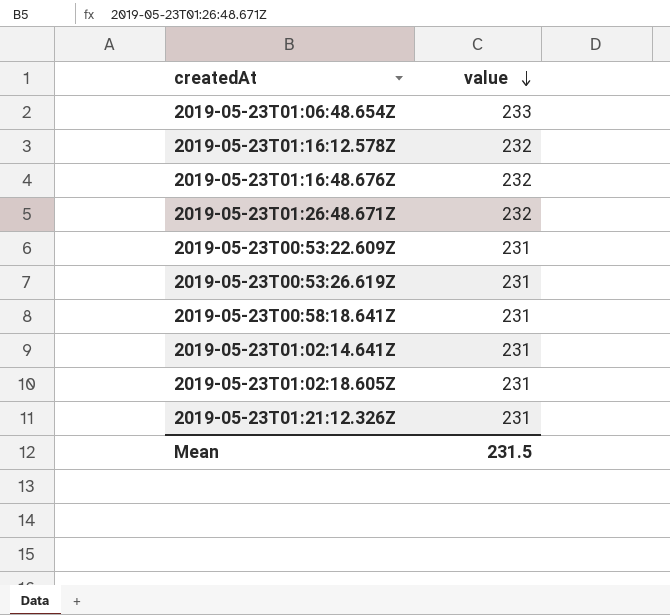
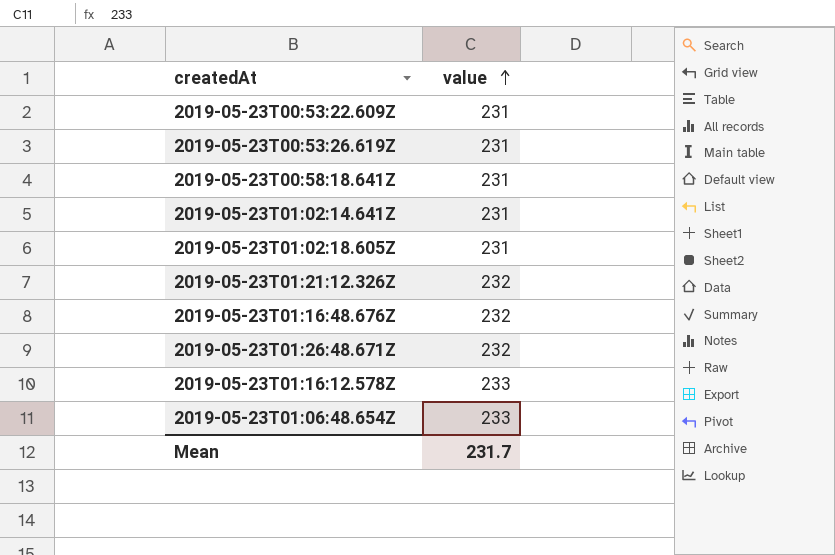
row order: value descending -> value ascending
2019-05-23T01:21:12.326Z | value: 231 -> 232
2019-05-23T01:16:12.578Z | value: 232 -> 233
Mean | value: 231.5 -> 231.7

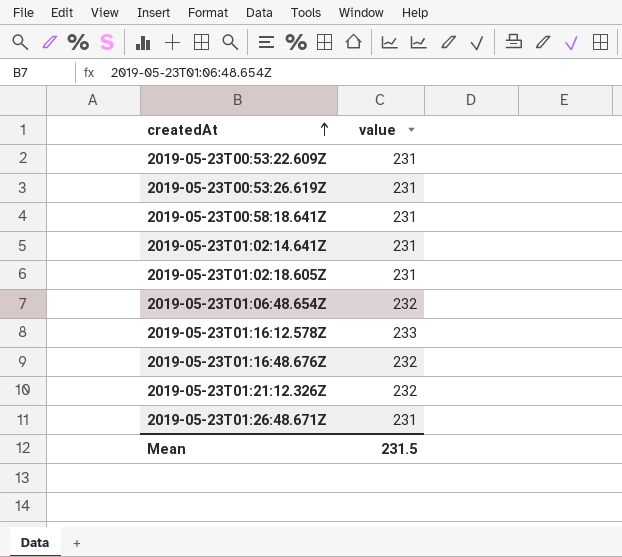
row order: value ascending -> createdAt ascending
2019-05-23T01:06:48.654Z | value: 233 -> 232
2019-05-23T01:26:48.671Z | value: 232 -> 231
Mean | value: 231.7 -> 231.5

